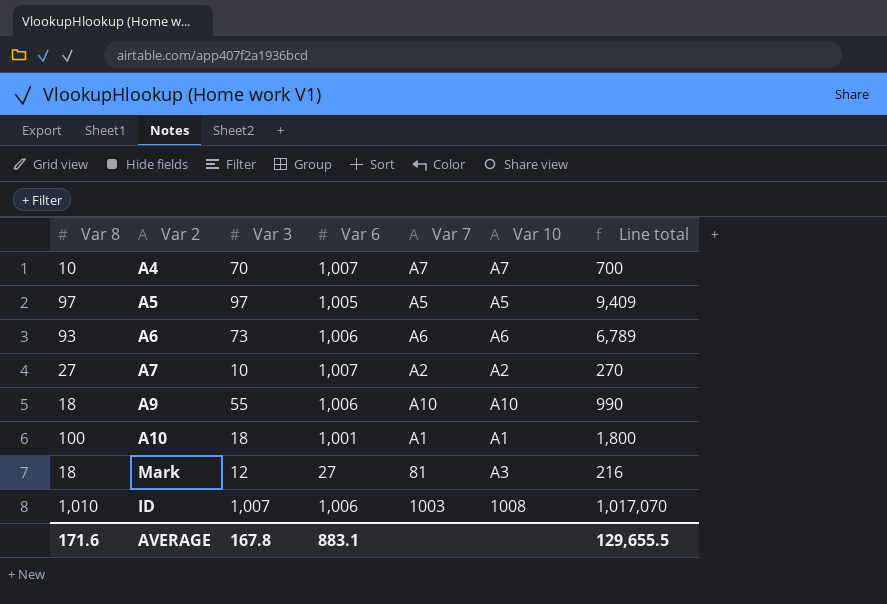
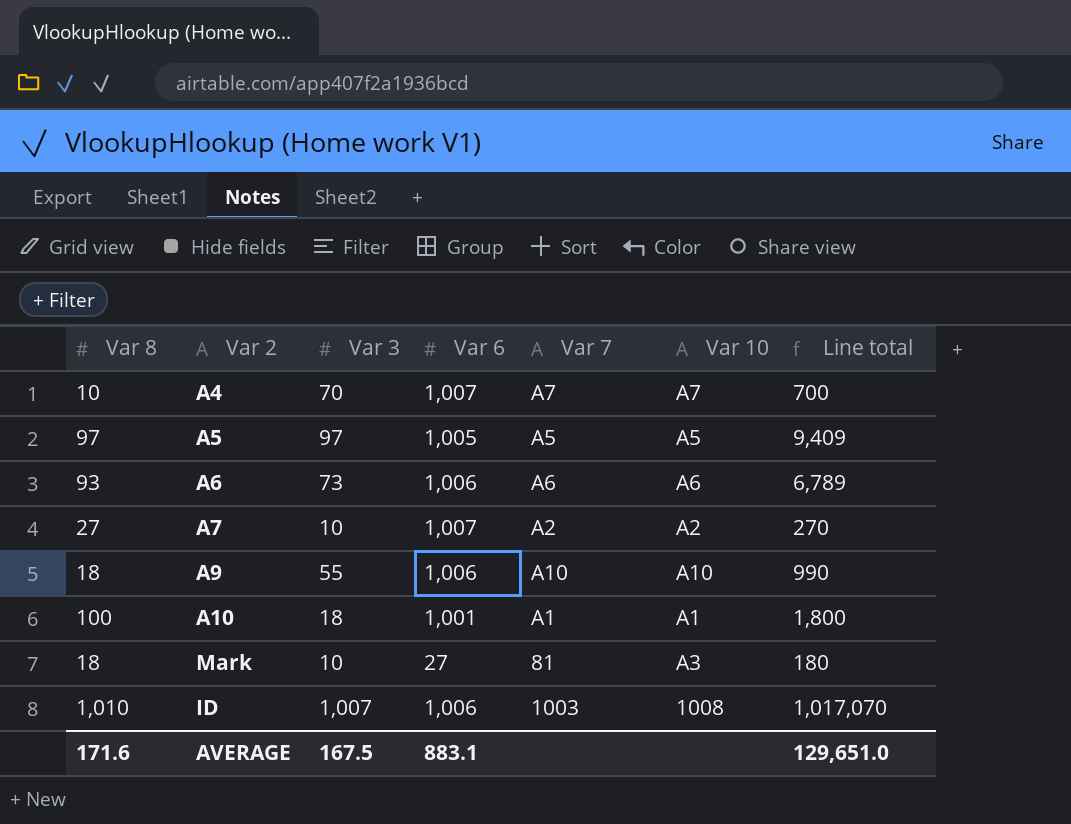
Mark | Var 3: 12 -> 10
Mark | Line total: 216 -> 180
AVERAGE | Var 3: 167.8 -> 167.5
AVERAGE | Line total: 129,655.5 -> 129,651.0

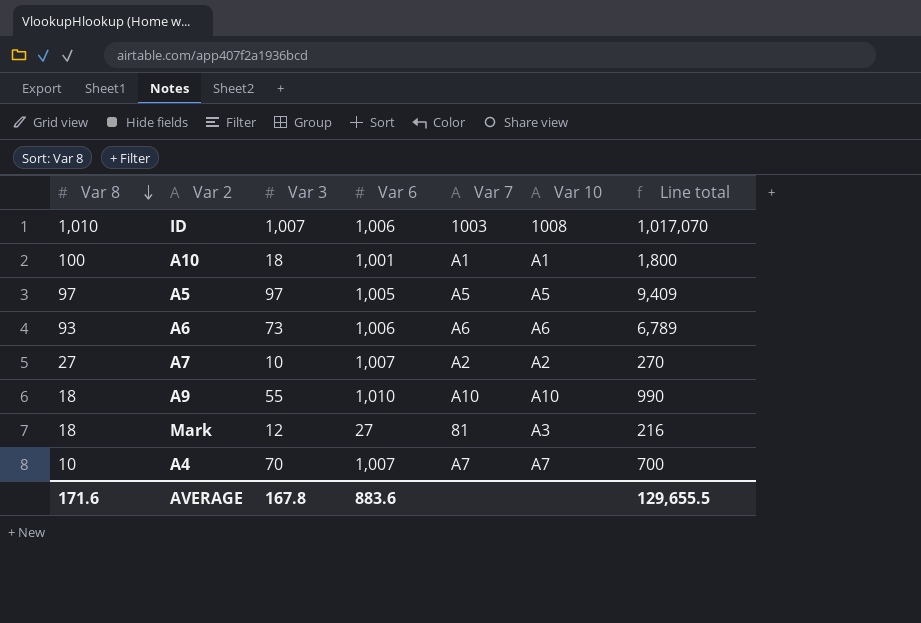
row order: none -> Var 8 descending
A9 | Var 6: 1,006 -> 1,010
Mark | Var 3: 10 -> 12
Mark | Line total: 180 -> 216
AVERAGE | Var 3: 167.5 -> 167.8
AVERAGE | Var 6: 883.1 -> 883.6
AVERAGE | Line total: 129,651.0 -> 129,655.5

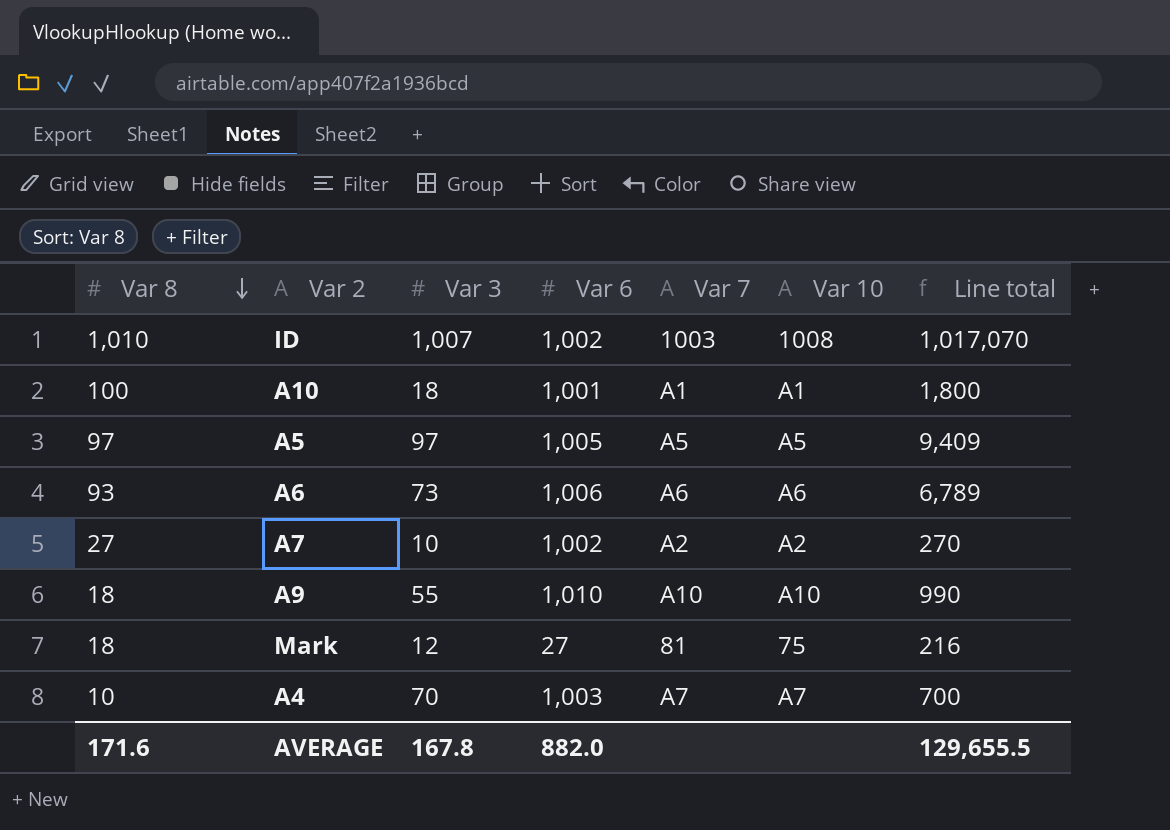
ID | Var 6: 1,006 -> 1,002
A7 | Var 6: 1,007 -> 1,002
Mark | Var 10: A3 -> 75
A4 | Var 6: 1,007 -> 1,003
AVERAGE | Var 6: 883.6 -> 882.0

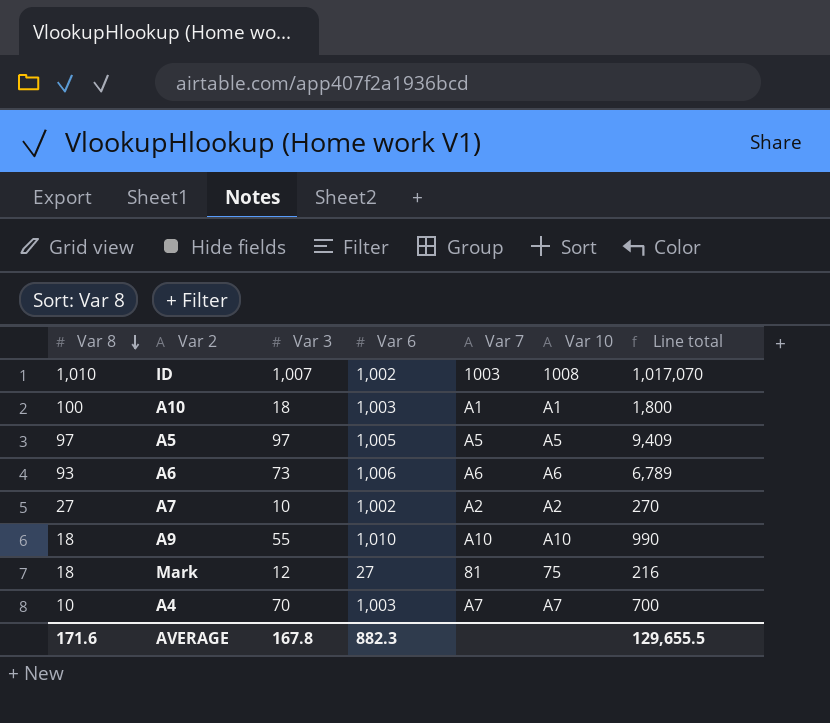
A10 | Var 6: 1,001 -> 1,003
AVERAGE | Var 6: 882.0 -> 882.3

